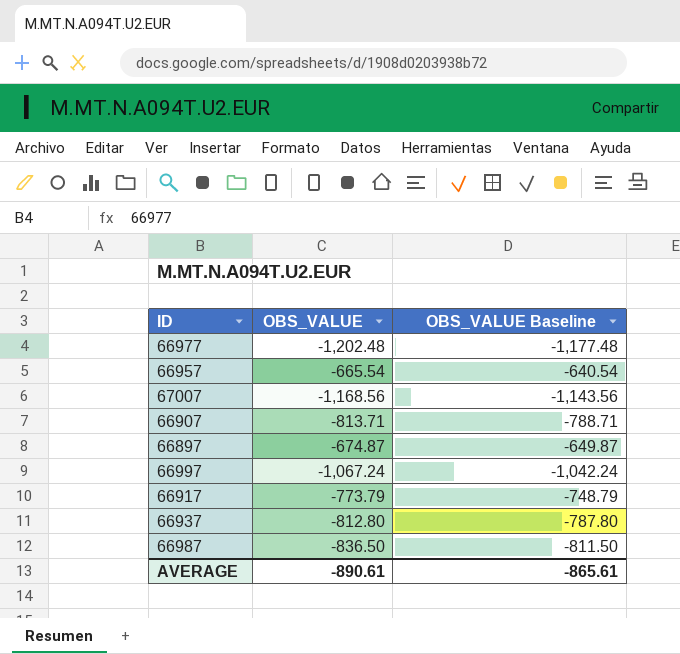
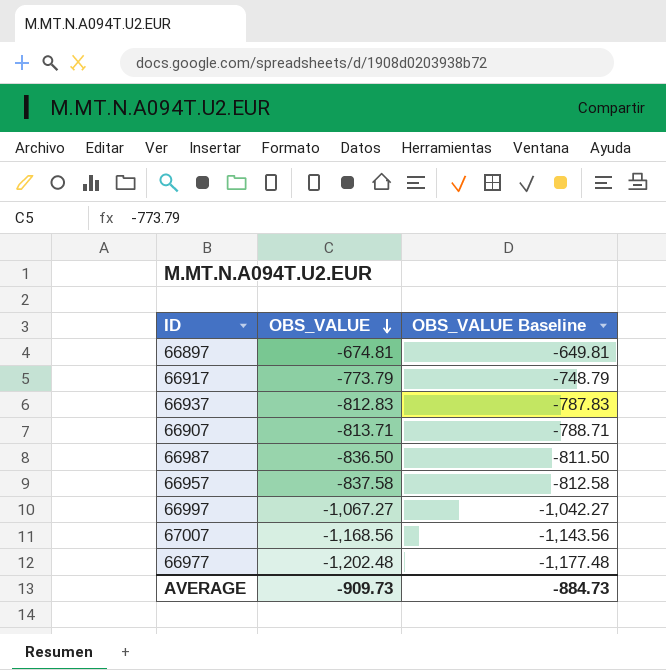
row order: none -> OBS_VALUE descending
66897 | OBS_VALUE: -674.87 -> -674.81
66897 | OBS_VALUE Baseline: -649.87 -> -649.81
66937 | OBS_VALUE: -812.80 -> -812.83
66937 | OBS_VALUE Baseline: -787.80 -> -787.83
66957 | OBS_VALUE: -665.54 -> -837.58
66957 | OBS_VALUE Baseline: -640.54 -> -812.58
66997 | OBS_VALUE: -1,067.24 -> -1,067.27
66997 | OBS_VALUE Baseline: -1,042.24 -> -1,042.27
AVERAGE | OBS_VALUE: -890.61 -> -909.73
AVERAGE | OBS_VALUE Baseline: -865.61 -> -884.73

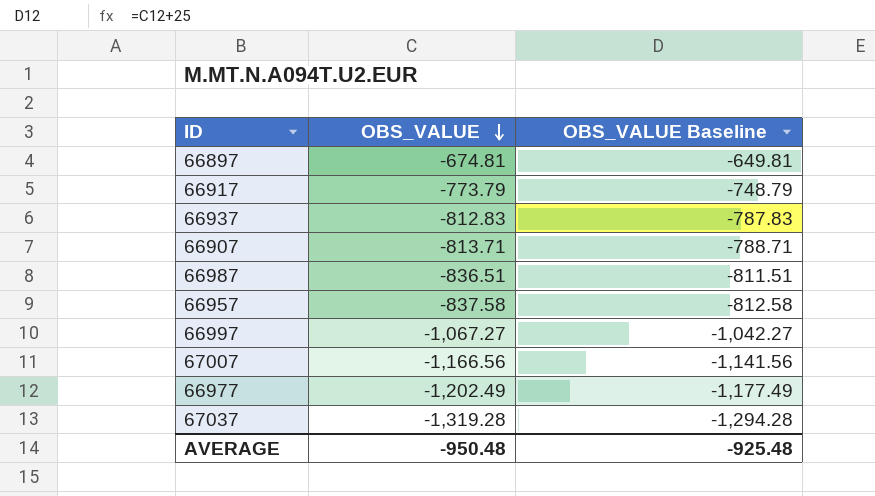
66987 | OBS_VALUE: -836.50 -> -836.51
66987 | OBS_VALUE Baseline: -811.50 -> -811.51
67007 | OBS_VALUE: -1,168.56 -> -1,166.56
67007 | OBS_VALUE Baseline: -1,143.56 -> -1,141.56
66977 | OBS_VALUE: -1,202.48 -> -1,202.49
66977 | OBS_VALUE Baseline: -1,177.48 -> -1,177.49
row 67037: none -> -1,319.28 | -1,294.28
AVERAGE | OBS_VALUE: -909.73 -> -950.48
AVERAGE | OBS_VALUE Baseline: -884.73 -> -925.48

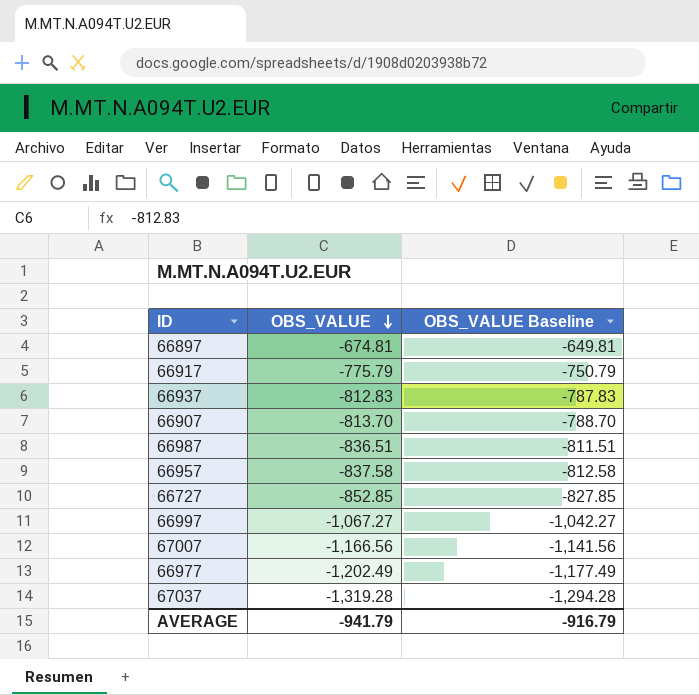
66917 | OBS_VALUE: -773.79 -> -775.79
66917 | OBS_VALUE Baseline: -748.79 -> -750.79
66907 | OBS_VALUE: -813.71 -> -813.70
66907 | OBS_VALUE Baseline: -788.71 -> -788.70
row 66727: none -> -852.85 | -827.85
AVERAGE | OBS_VALUE: -950.48 -> -941.79
AVERAGE | OBS_VALUE Baseline: -925.48 -> -916.79

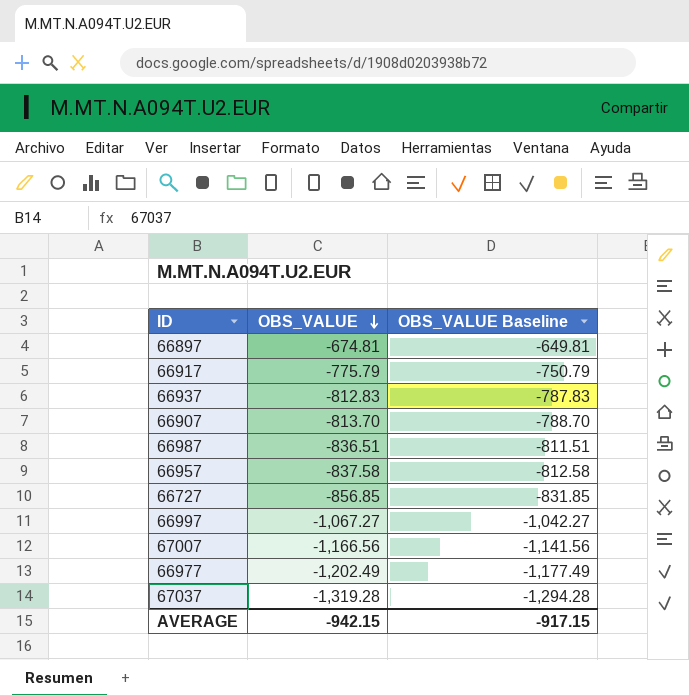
66727 | OBS_VALUE: -852.85 -> -856.85
66727 | OBS_VALUE Baseline: -827.85 -> -831.85
AVERAGE | OBS_VALUE: -941.79 -> -942.15
AVERAGE | OBS_VALUE Baseline: -916.79 -> -917.15

